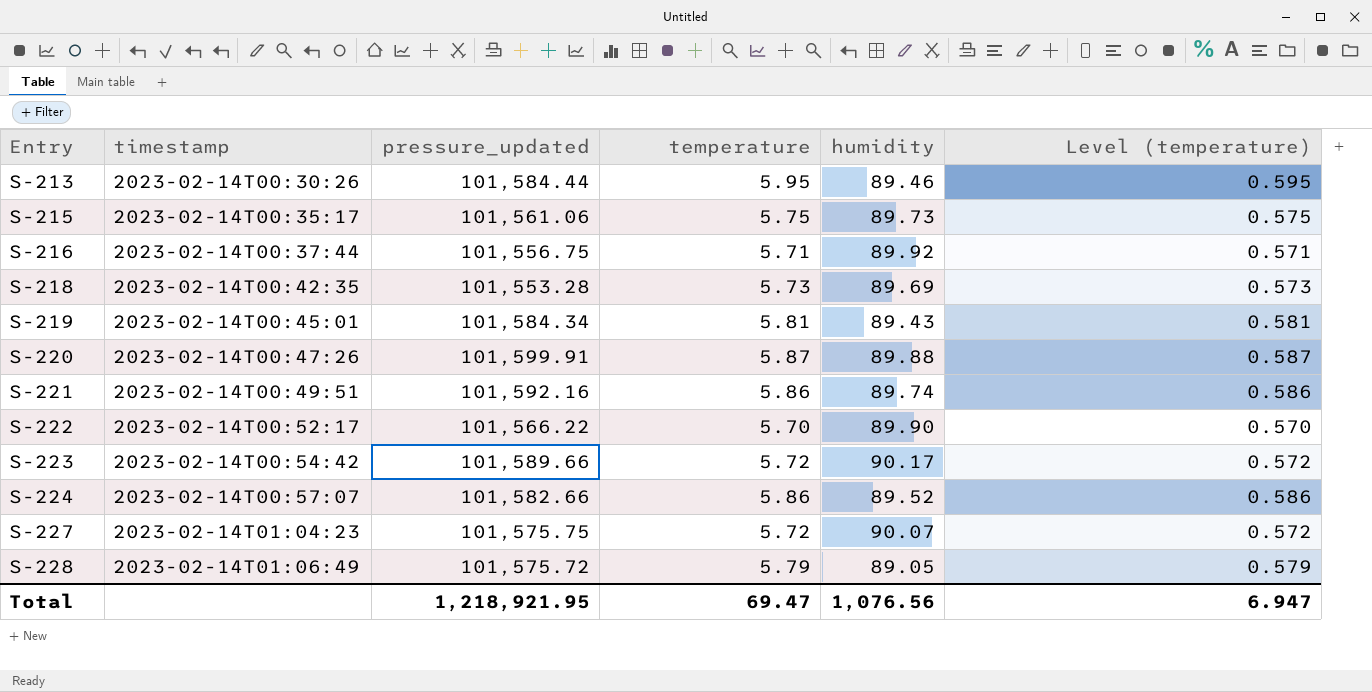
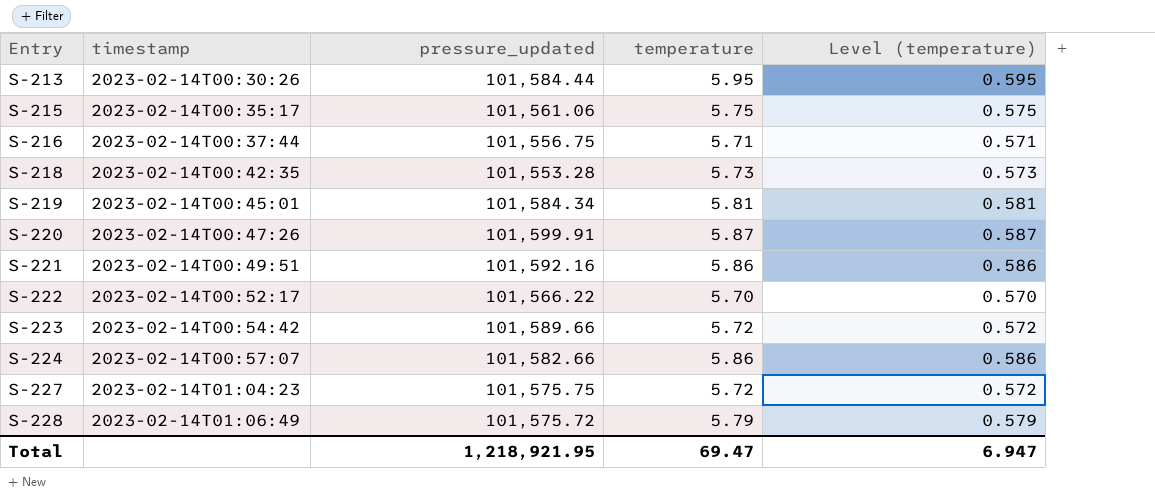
column humidity | position: 5 -> none

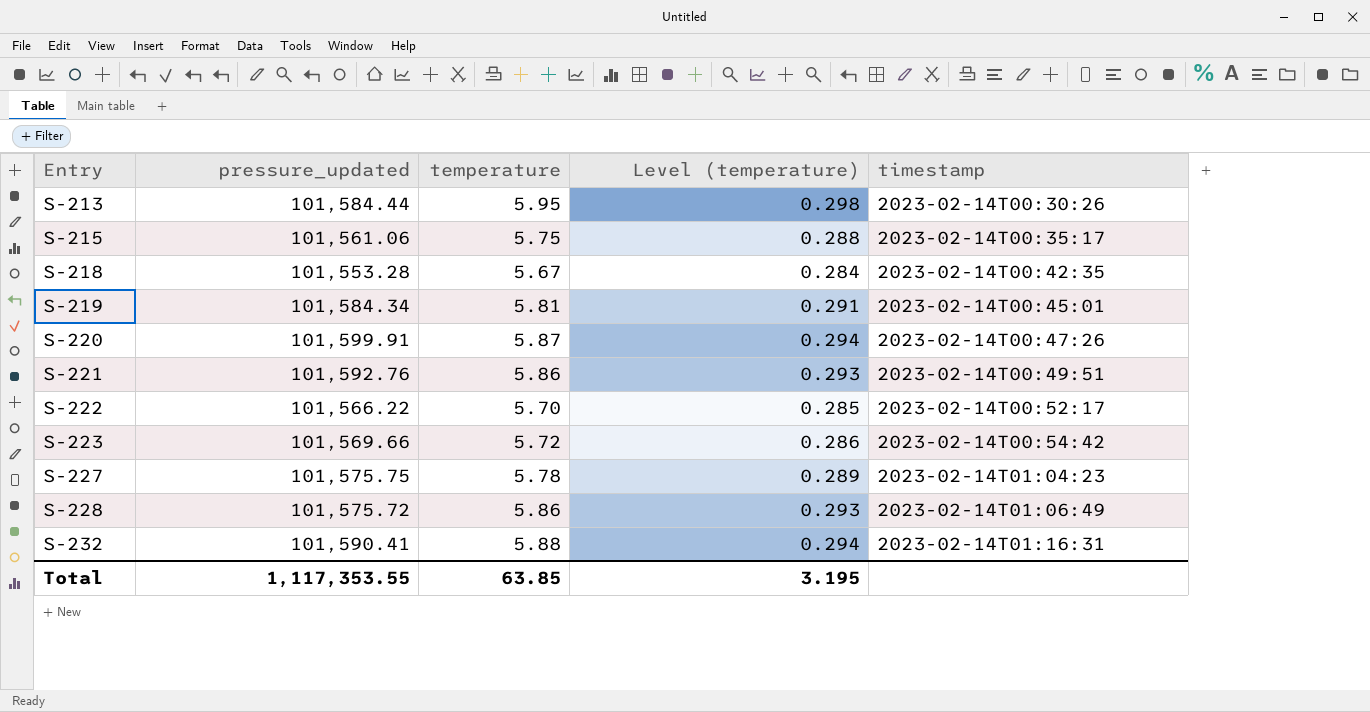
column Level (temperature) | formula: [temperature] * 0.1 -> [temperature] * 0.05
column timestamp | position: 2 -> 5
row S-216: 2023-02-14T00:37:44 | 101,556.75 | 5.71 | 0.571 -> none
row S-224: 2023-02-14T00:57:07 | 101,582.66 | 5.86 | 0.586 -> none
S-218 | temperature: 5.73 -> 5.67
S-221 | pressure_updated: 101,592.16 -> 101,592.76
S-223 | pressure_updated: 101,589.66 -> 101,569.66
S-227 | temperature: 5.72 -> 5.78
S-228 | temperature: 5.79 -> 5.86
row S-232: none -> 101,590.41 | 5.88 | 0.294 | 2023-02-14T01:16:31
Total | pressure_updated: 1,218,921.95 -> 1,117,353.55
Total | temperature: 69.47 -> 63.85
Total | Level (temperature): 6.947 -> 3.195

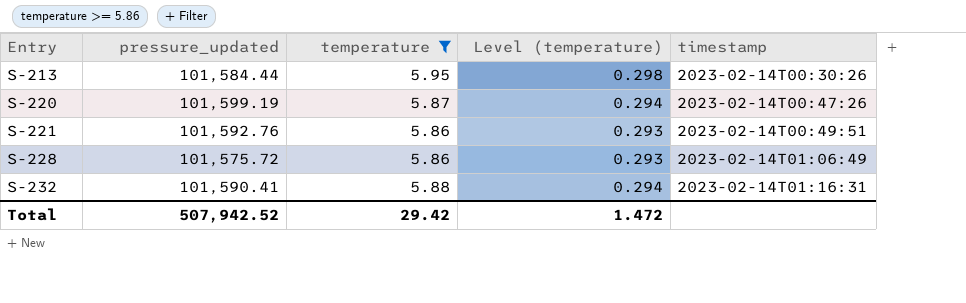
filter: none -> temperature >= 5.86
S-220 | pressure_updated: 101,599.91 -> 101,599.19
Total | pressure_updated: 1,117,353.55 -> 507,942.52
Total | temperature: 63.85 -> 29.42
Total | Level (temperature): 3.195 -> 1.472

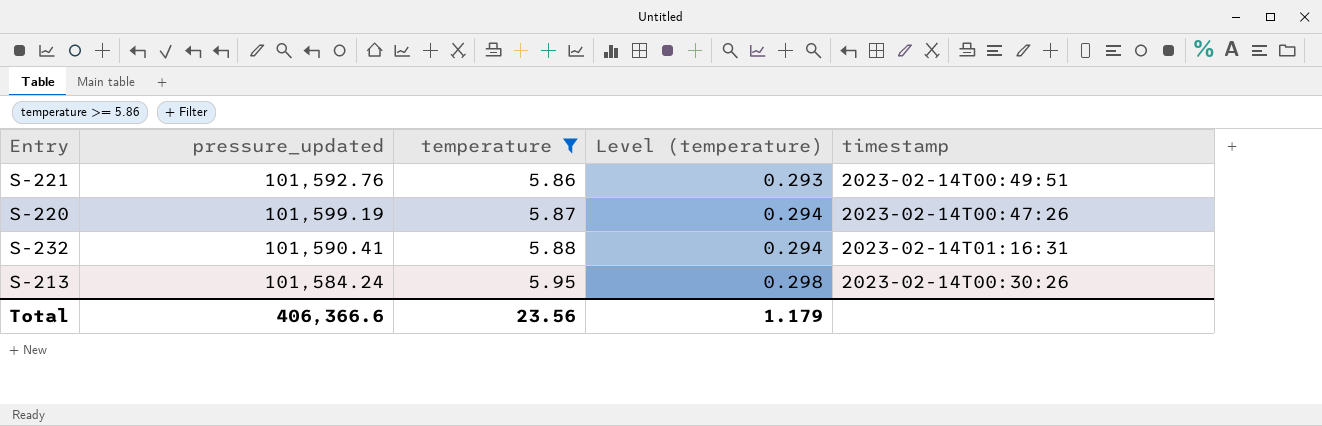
row order: Entry ascending -> temperature ascending
row S-228: 101,575.72 | 5.86 | 0.293 | 2023-02-14T01:06:49 -> none
S-213 | pressure_updated: 101,584.44 -> 101,584.24
Total | pressure_updated: 507,942.52 -> 406,366.6
Total | temperature: 29.42 -> 23.56
Total | Level (temperature): 1.472 -> 1.179

